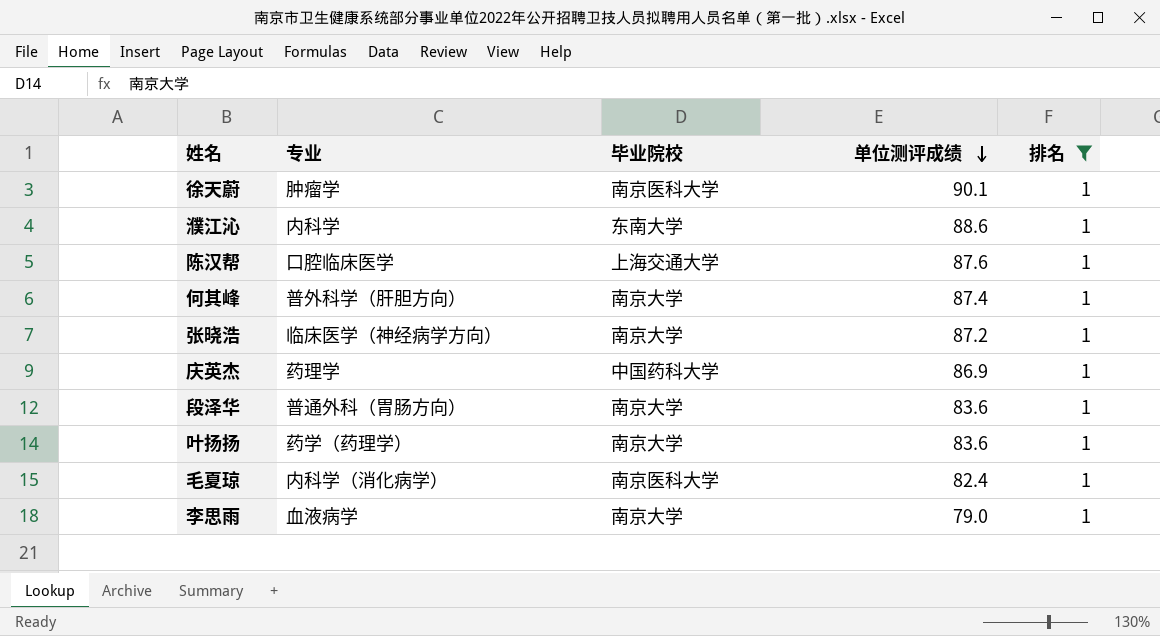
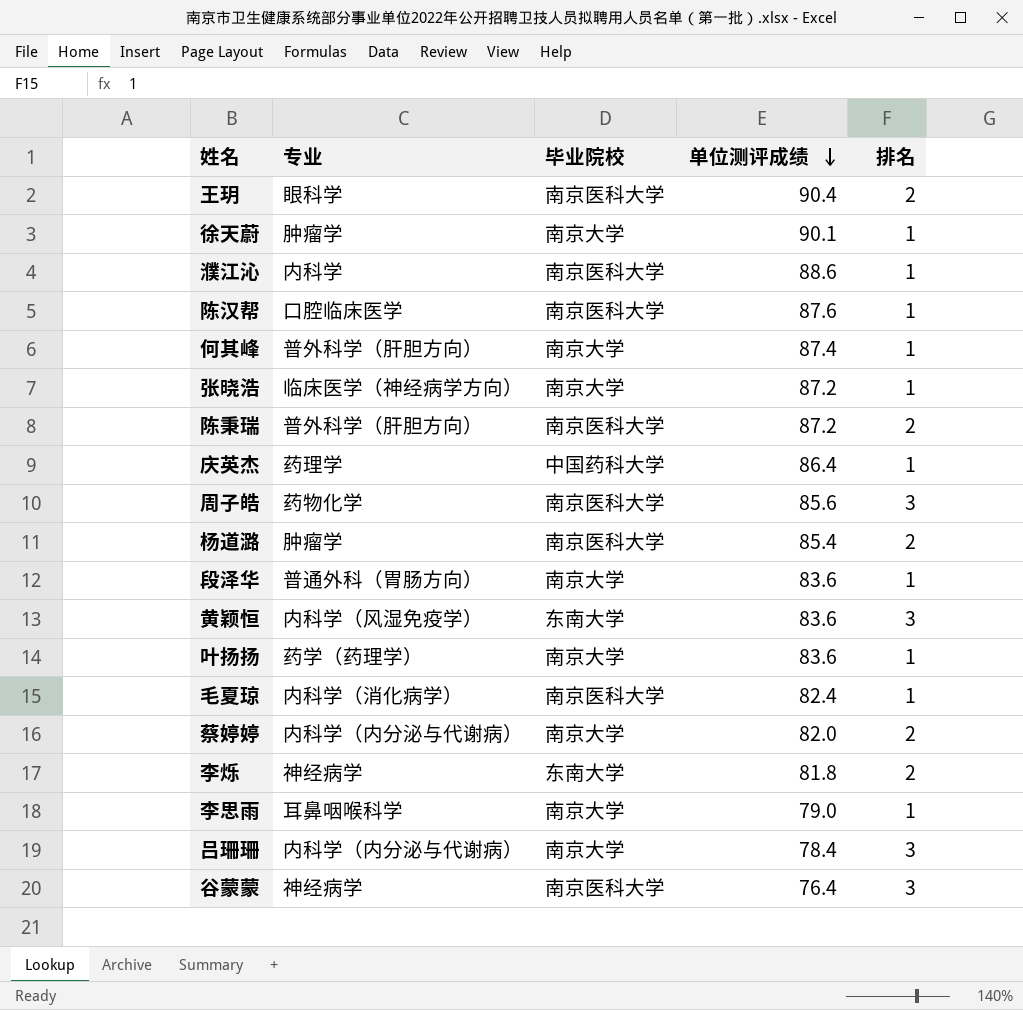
filter: 排名 = 1 -> none
徐天蔚 | 毕业院校: 南京医科大学 -> 南京大学
濮江沁 | 毕业院校: 东南大学 -> 南京医科大学
陈汉帮 | 毕业院校: 上海交通大学 -> 南京医科大学
庆英杰 | 单位测评成绩: 86.9 -> 86.4
李思雨 | 专业: 血液病学 -> 耳鼻咽喉科学

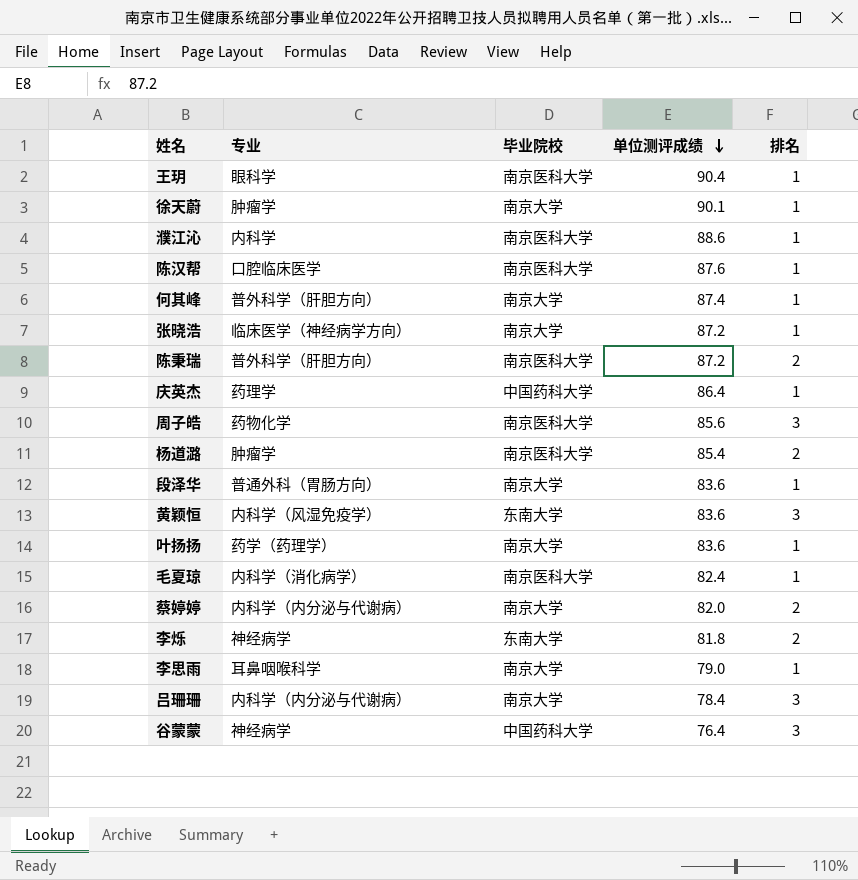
王玥 | 排名: 2 -> 1
谷蒙蒙 | 毕业院校: 南京医科大学 -> 中国药科大学

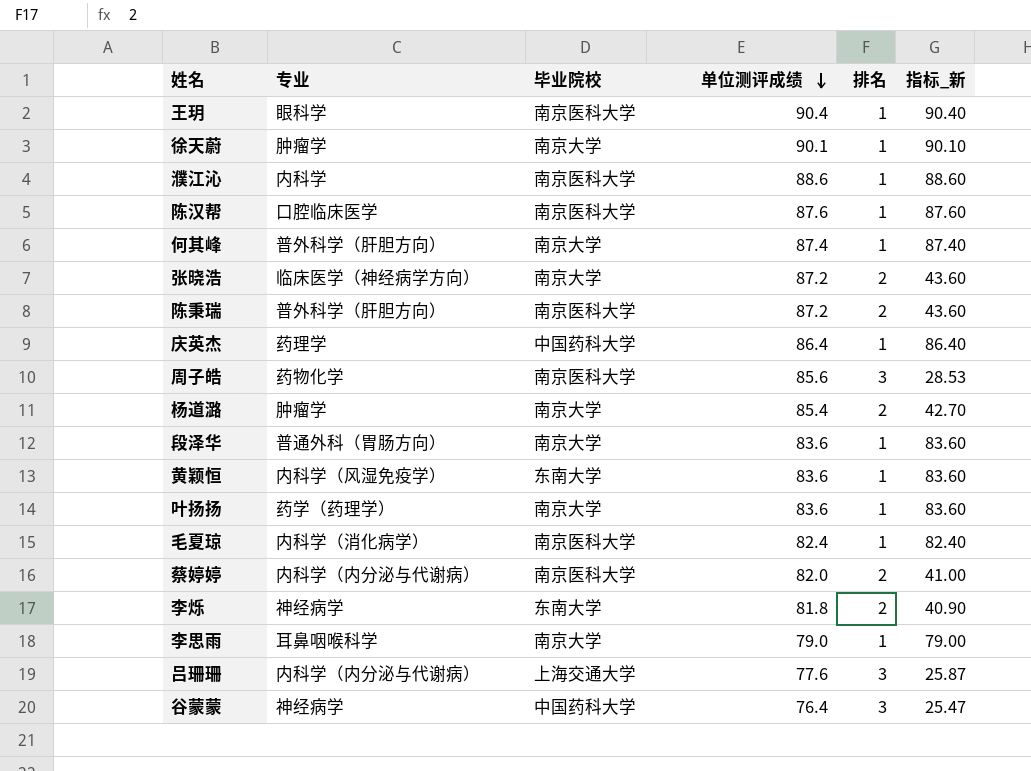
column 指标_新 | formula: none -> [单位测评成绩] / [排名]
张晓浩 | 排名: 1 -> 2
杨道潞 | 毕业院校: 南京医科大学 -> 南京大学
黄颖恒 | 排名: 3 -> 1
蔡婷婷 | 毕业院校: 南京大学 -> 南京医科大学
吕珊珊 | 毕业院校: 南京大学 -> 上海交通大学
吕珊珊 | 单位测评成绩: 78.4 -> 77.6

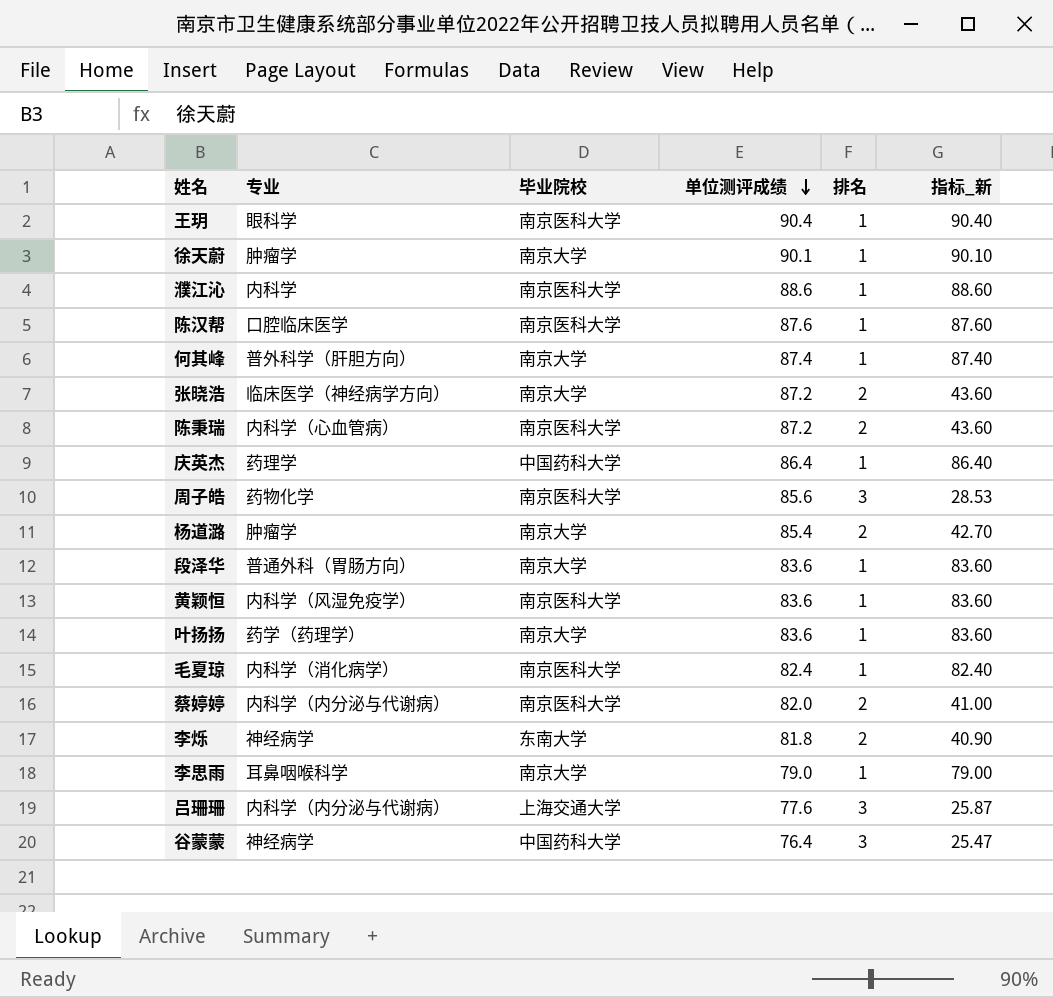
陈秉瑞 | 专业: 普外科学（肝胆方向） -> 内科学（心血管病）
黄颖恒 | 毕业院校: 东南大学 -> 南京医科大学

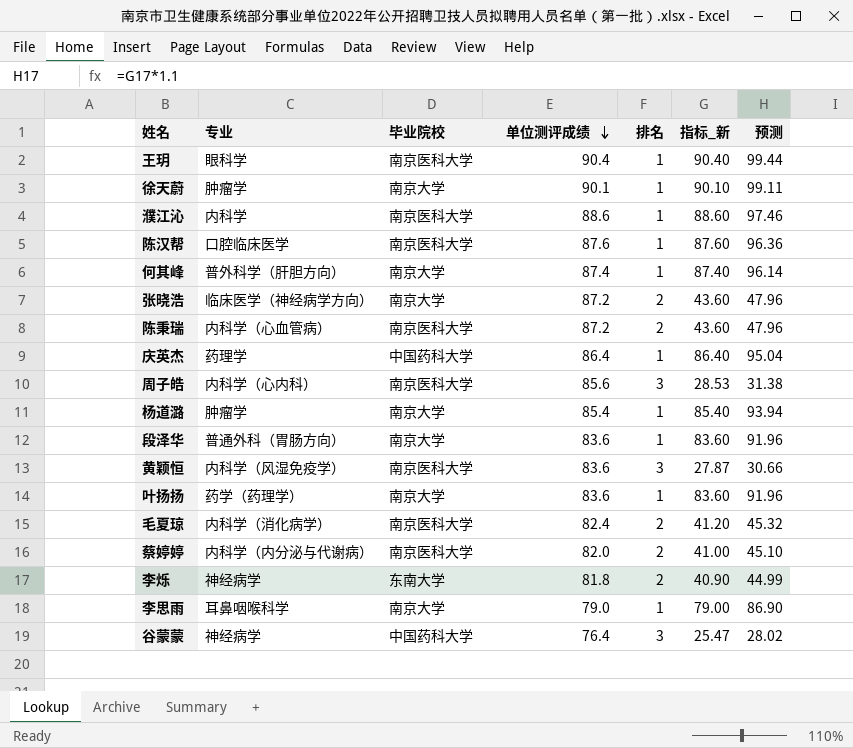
column 预测 | formula: none -> [指标_新] * 1.1
row 吕珊珊: 内科学（内分泌与代谢病） | 上海交通大学 | 77.6 | 3 | 25.87 -> none
周子皓 | 专业: 药物化学 -> 内科学（心内科）
杨道潞 | 排名: 2 -> 1
杨道潞 | 指标_新: 42.70 -> 85.40
黄颖恒 | 排名: 1 -> 3
黄颖恒 | 指标_新: 83.60 -> 27.87
毛夏琼 | 排名: 1 -> 2
毛夏琼 | 指标_新: 82.40 -> 41.20

